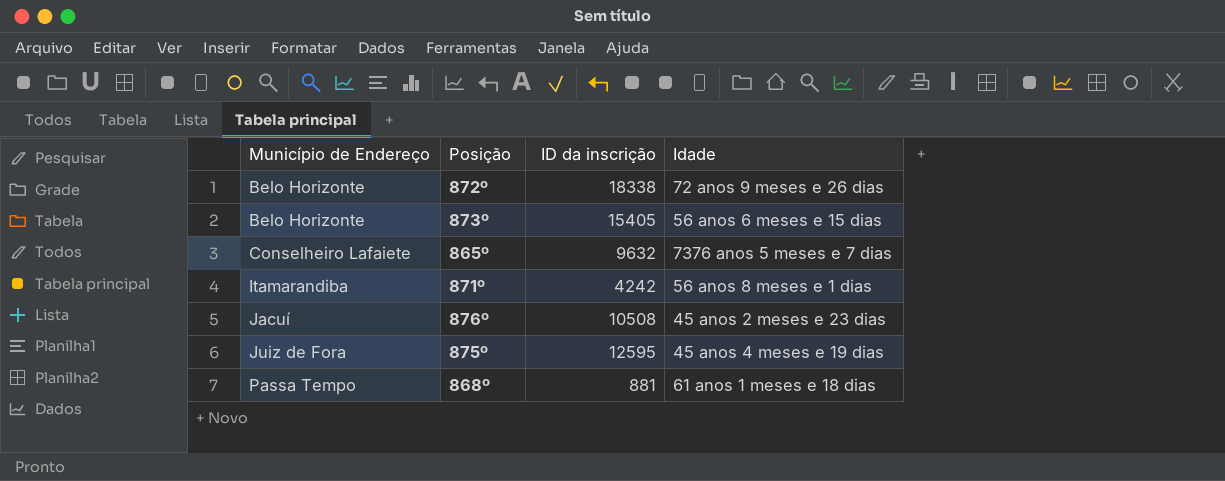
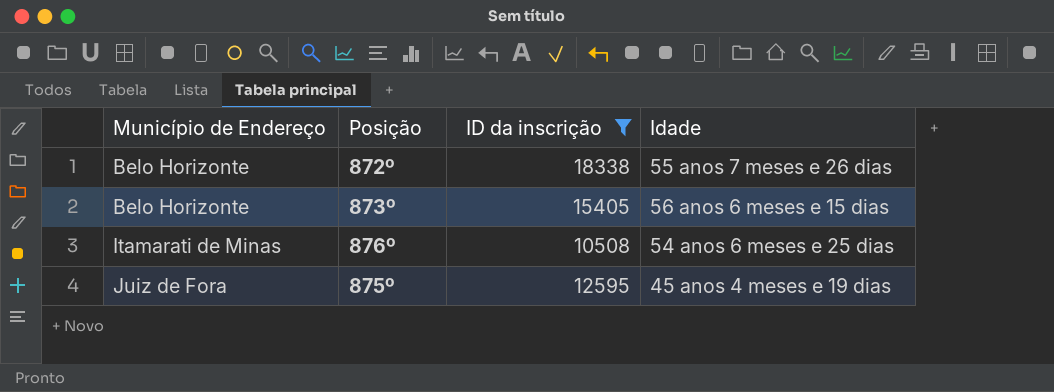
filter: none -> ID da inscrição >= 10508
872º | Idade: 72 anos 9 meses e 26 dias -> 55 anos 7 meses e 26 dias
876º | Município de Endereço: Jacuí -> Itamarati de Minas
876º | Idade: 45 anos 2 meses e 23 dias -> 54 anos 6 meses e 25 dias

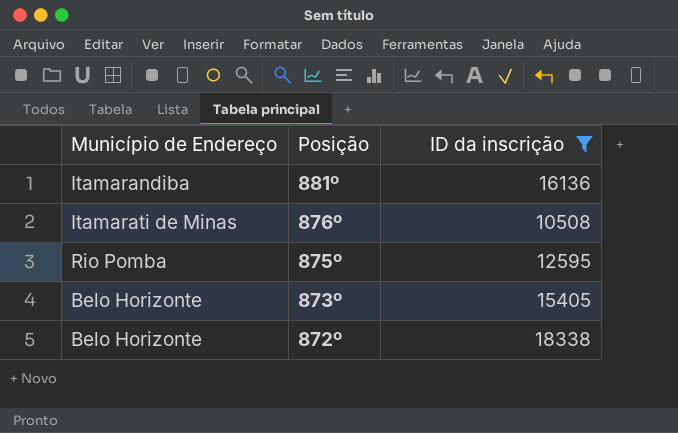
row order: Município de Endereço ascending -> Posição descending
column Idade | position: 4 -> none
row 881º: none -> Itamarandiba | 16136
875º | Município de Endereço: Juiz de Fora -> Rio Pomba

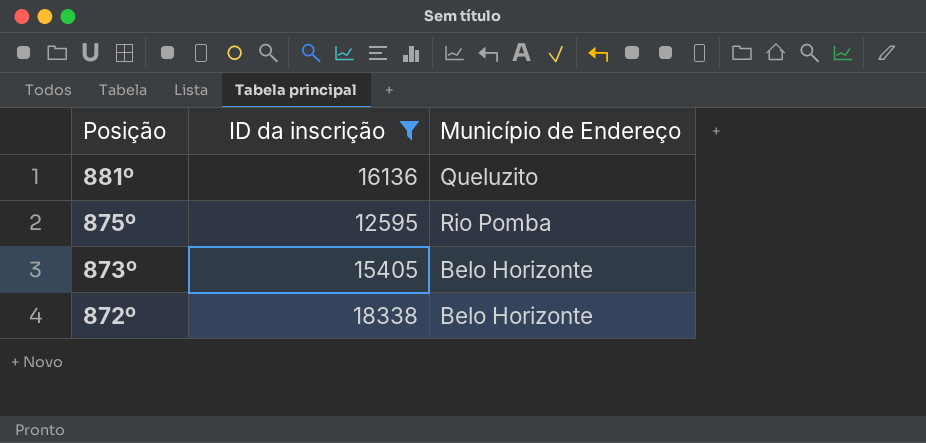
column Município de Endereço | position: 1 -> 3
row 876º: Itamarati de Minas | 10508 -> none
881º | Município de Endereço: Itamarandiba -> Queluzito

